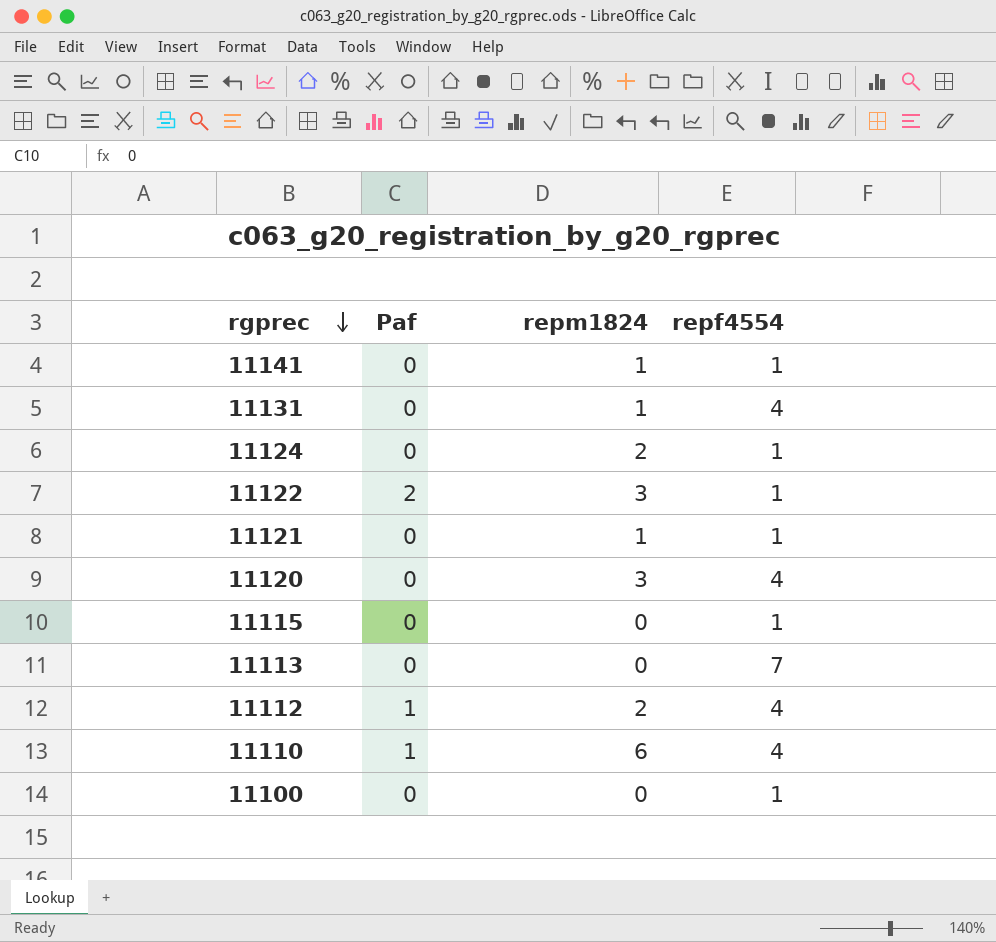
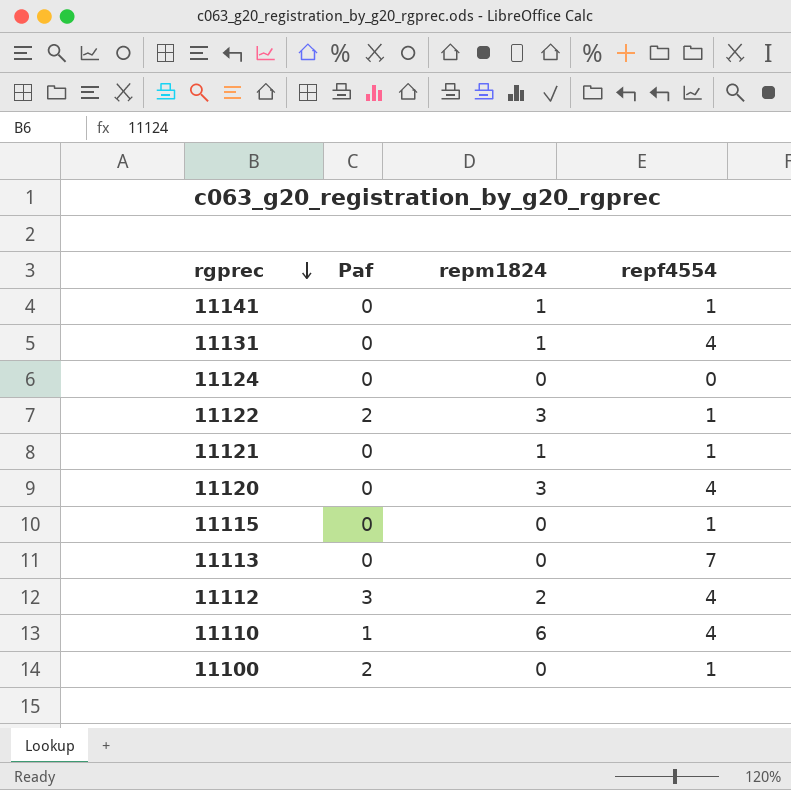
11124 | repm1824: 2 -> 0
11124 | repf4554: 1 -> 0
11112 | Paf: 1 -> 3
11100 | Paf: 0 -> 2

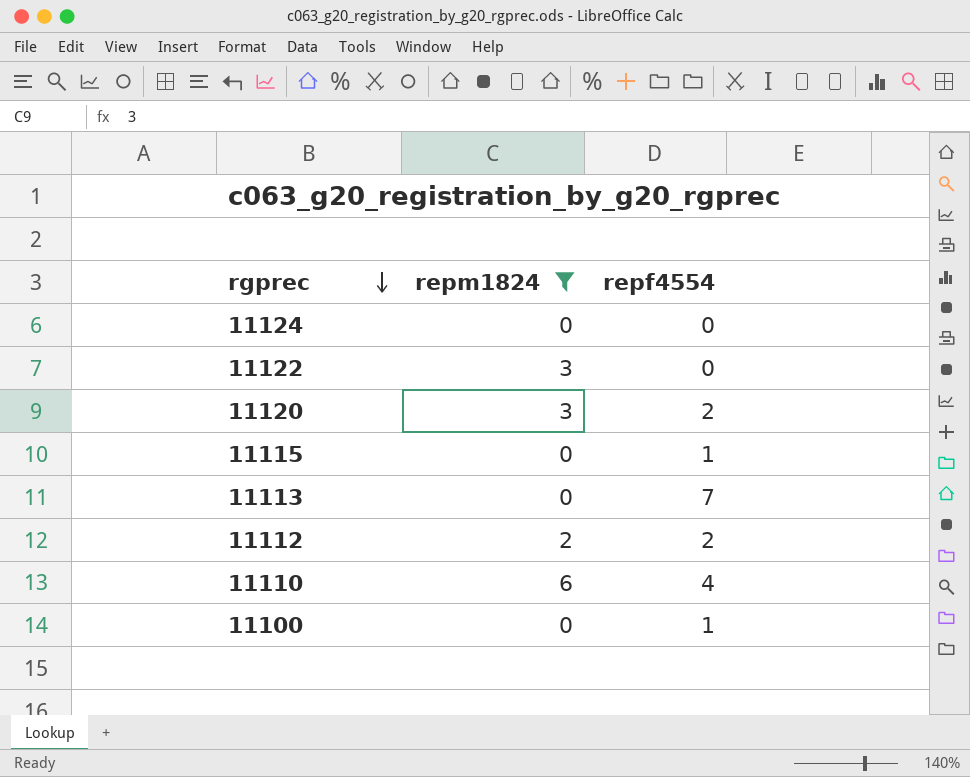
filter: none -> repm1824 != 1
column Paf | position: 2 -> none
11122 | repf4554: 1 -> 0
11120 | repf4554: 4 -> 2
11112 | repf4554: 4 -> 2

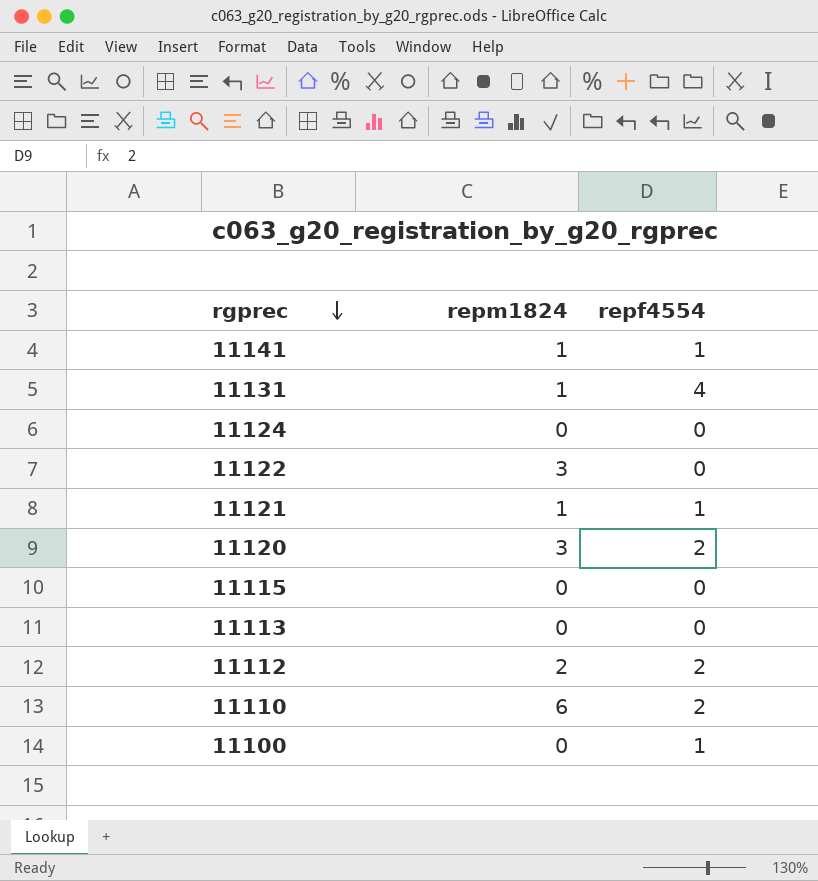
filter: repm1824 != 1 -> none
11115 | repf4554: 1 -> 0
11113 | repf4554: 7 -> 0
11110 | repf4554: 4 -> 2

